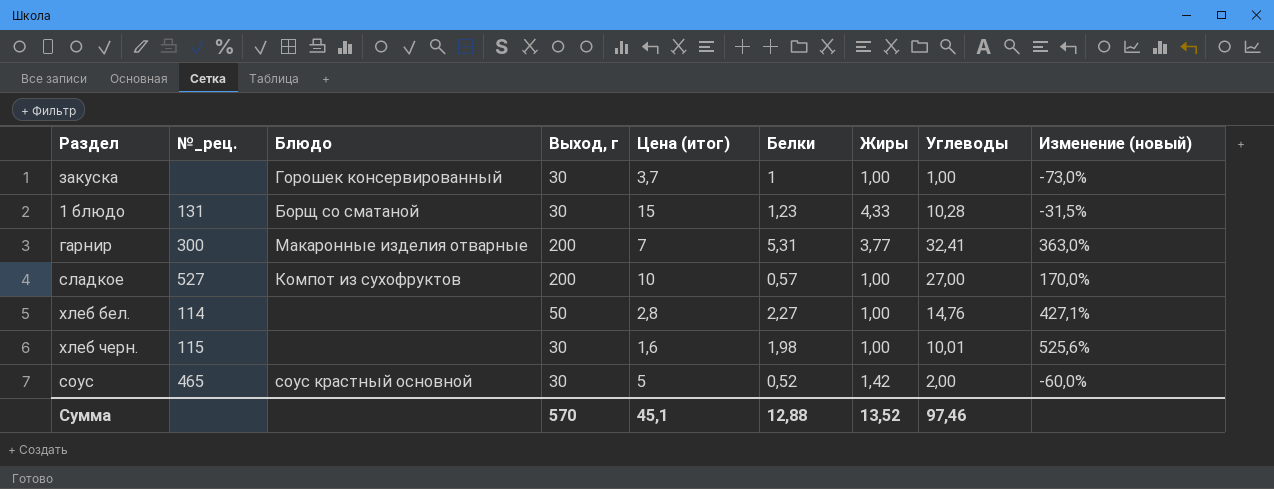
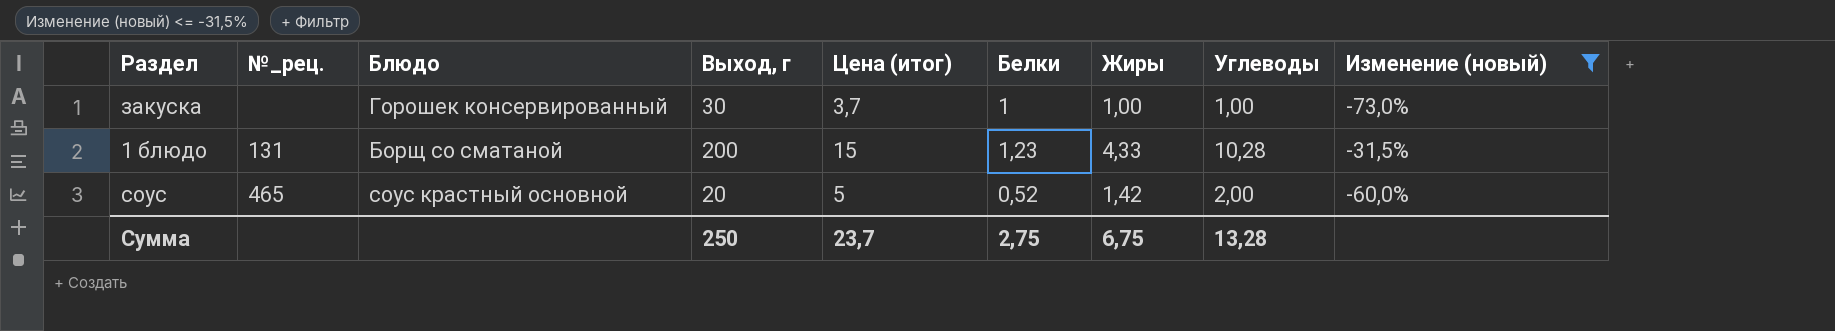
filter: none -> Изменение (новый) <= -31,5%
1 блюдо | Выход, г: 30 -> 200
соус | Выход, г: 30 -> 20
Сумма | Выход, г: 570 -> 250
Сумма | Цена (итог): 45,1 -> 23,7
Сумма | Белки: 12,88 -> 2,75
Сумма | Жиры: 13,52 -> 6,75
Сумма | Углеводы: 97,46 -> 13,28

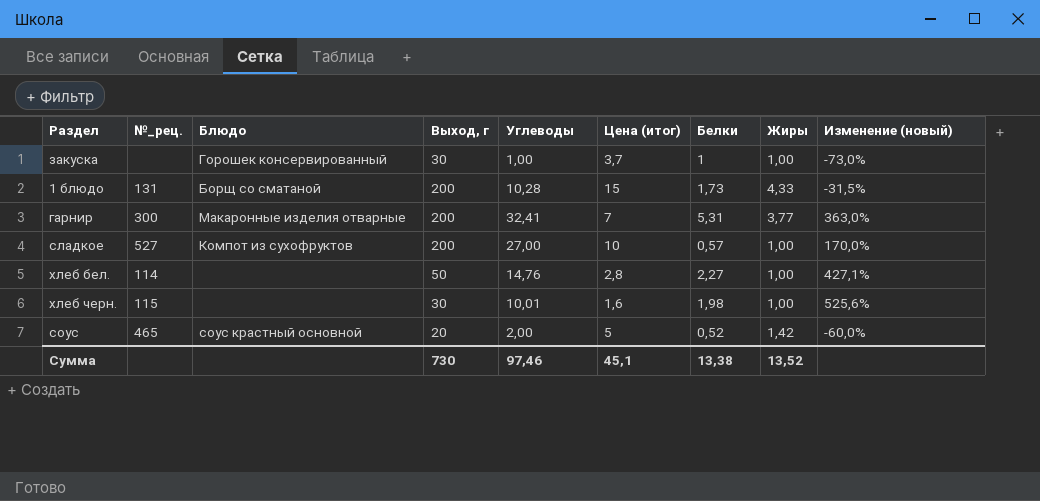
filter: Изменение (новый) <= -31,5% -> none
column Углеводы | position: 8 -> 5
1 блюдо | Белки: 1,23 -> 1,73
Сумма | Выход, г: 250 -> 730
Сумма | Углеводы: 13,28 -> 97,46
Сумма | Цена (итог): 23,7 -> 45,1
Сумма | Белки: 2,75 -> 13,38
Сумма | Жиры: 6,75 -> 13,52

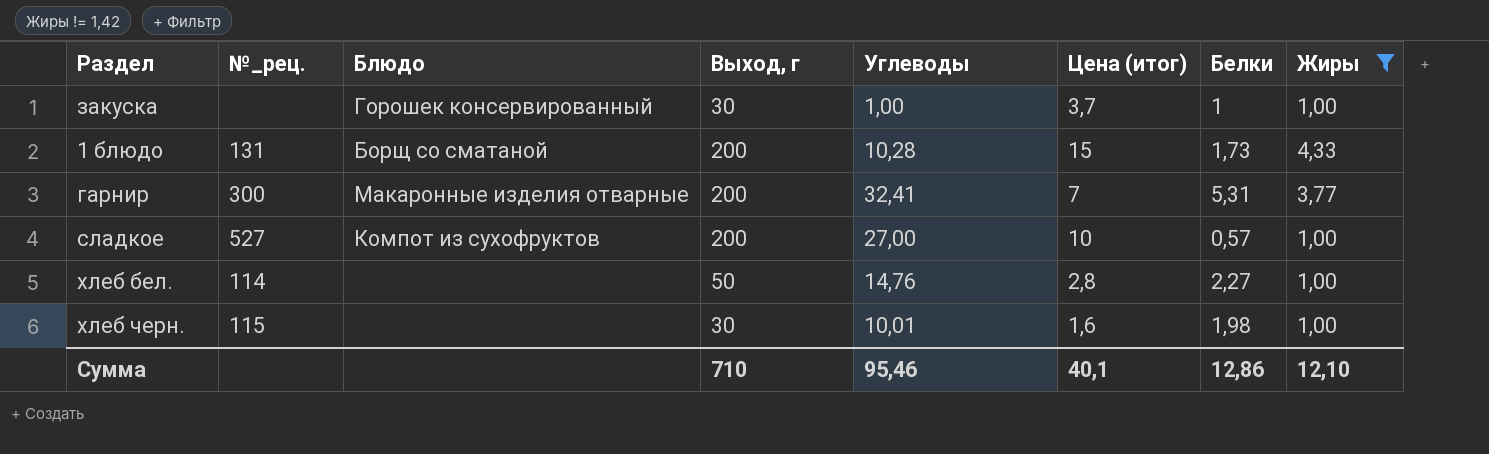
filter: none -> Жиры != 1,42
column Изменение (новый) | formula: ([Углеводы] - [Цена (итог)]) / [Цена (итог)] -> none
Сумма | Выход, г: 730 -> 710
Сумма | Углеводы: 97,46 -> 95,46
Сумма | Цена (итог): 45,1 -> 40,1
Сумма | Белки: 13,38 -> 12,86
Сумма | Жиры: 13,52 -> 12,10

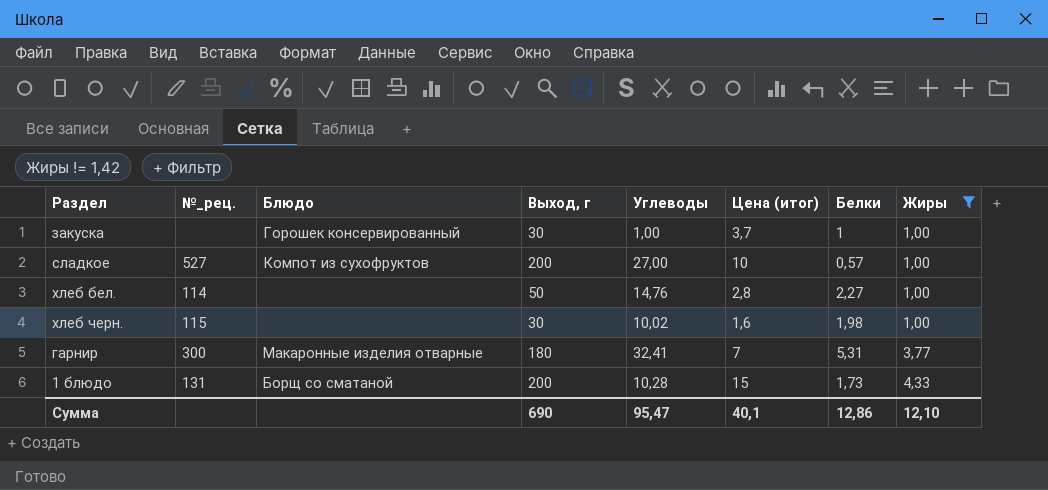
row order: none -> Жиры ascending
хлеб черн. | Углеводы: 10,01 -> 10,02
гарнир | Выход, г: 200 -> 180
Сумма | Выход, г: 710 -> 690
Сумма | Углеводы: 95,46 -> 95,47

